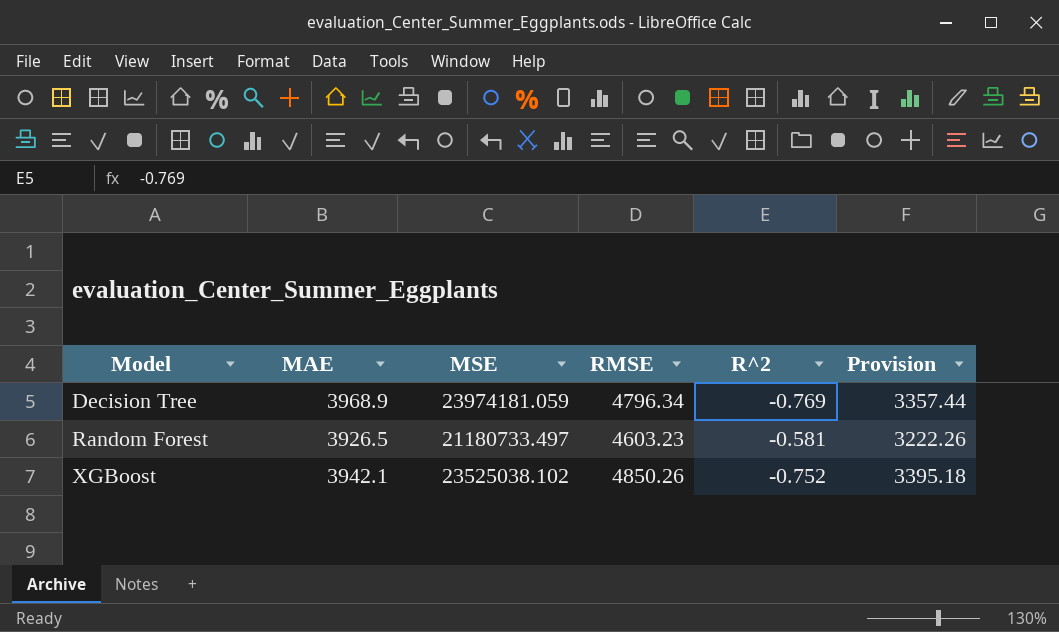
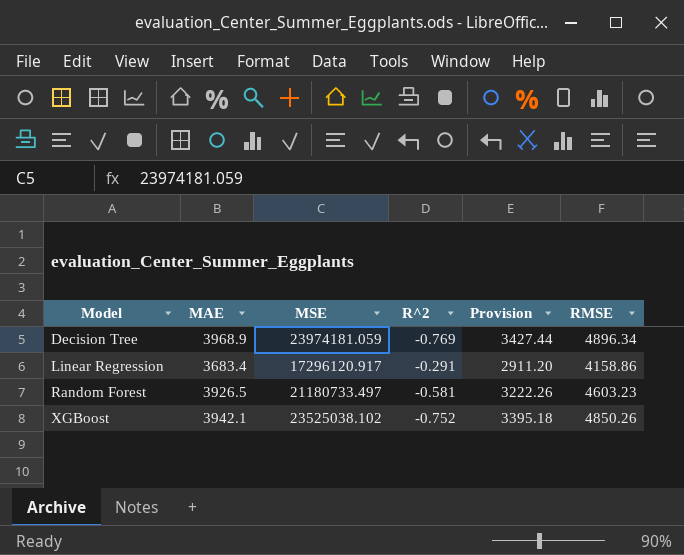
column RMSE | position: 4 -> 6
Decision Tree | Provision: 3357.44 -> 3427.44
Decision Tree | RMSE: 4796.34 -> 4896.34
row Linear Regression: none -> 3683.4 | 17296120.917 | -0.291 | 2911.20 | 4158.86

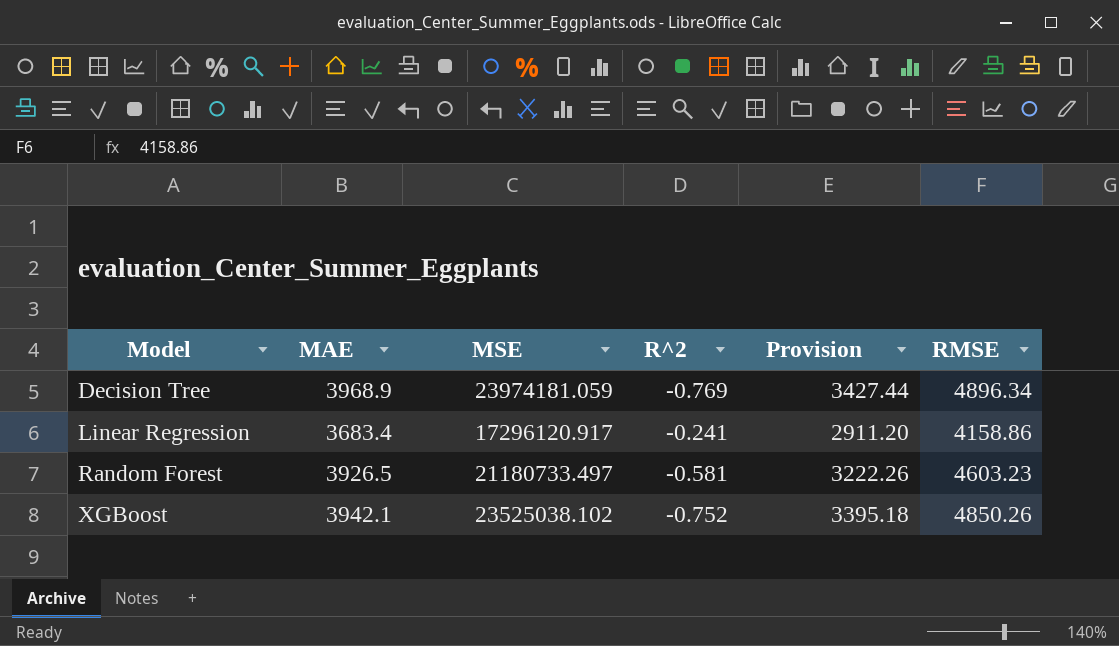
Linear Regression | R^2: -0.291 -> -0.241

